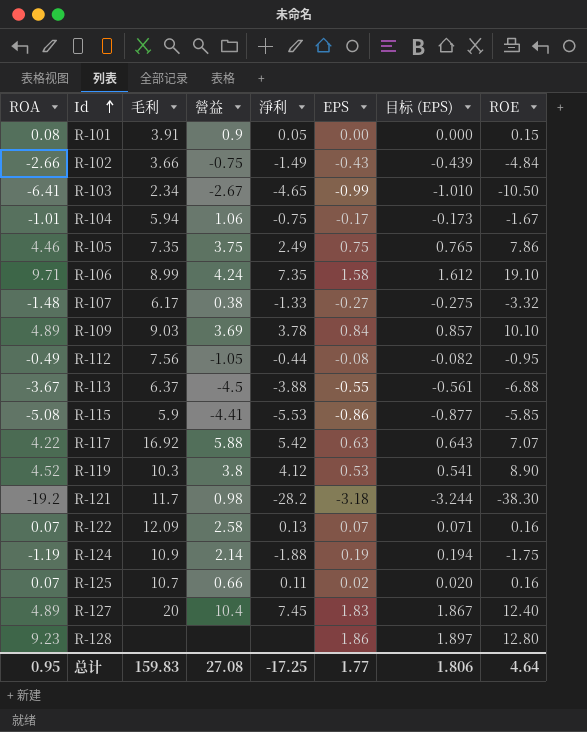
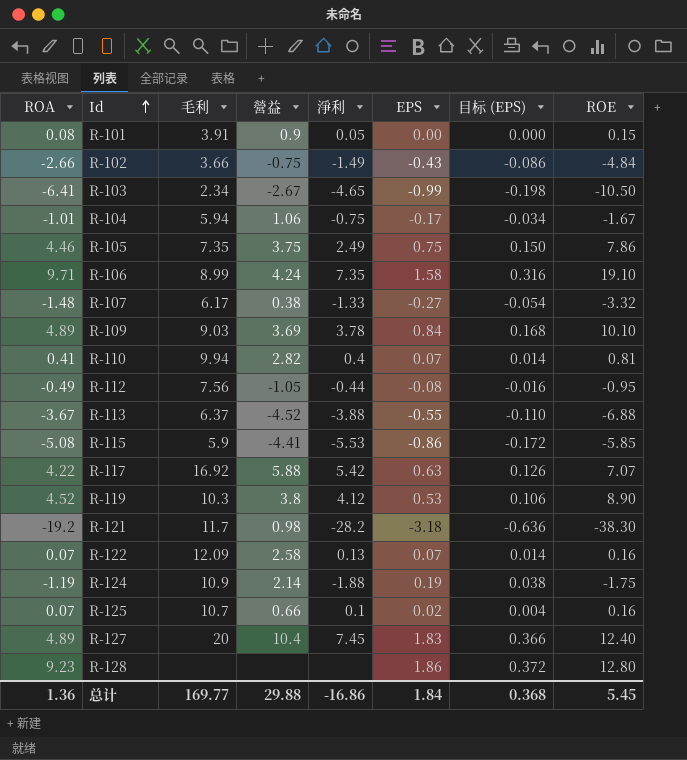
column 目标 (EPS) | formula: [EPS] * 1.02 -> [EPS] * 0.2
row R-110: none -> 0.41 | 9.94 | 2.82 | 0.4 | 0.07 | 0.014 | 0.81
R-113 | 營益: -4.5 -> -4.52
R-125 | 淨利: 0.11 -> 0.1
总计 | ROA: 0.95 -> 1.36
总计 | 毛利: 159.83 -> 169.77
总计 | 營益: 27.08 -> 29.88
总计 | 淨利: -17.25 -> -16.86
总计 | EPS: 1.77 -> 1.84
总计 | 目标 (EPS): 1.806 -> 0.368
总计 | ROE: 4.64 -> 5.45

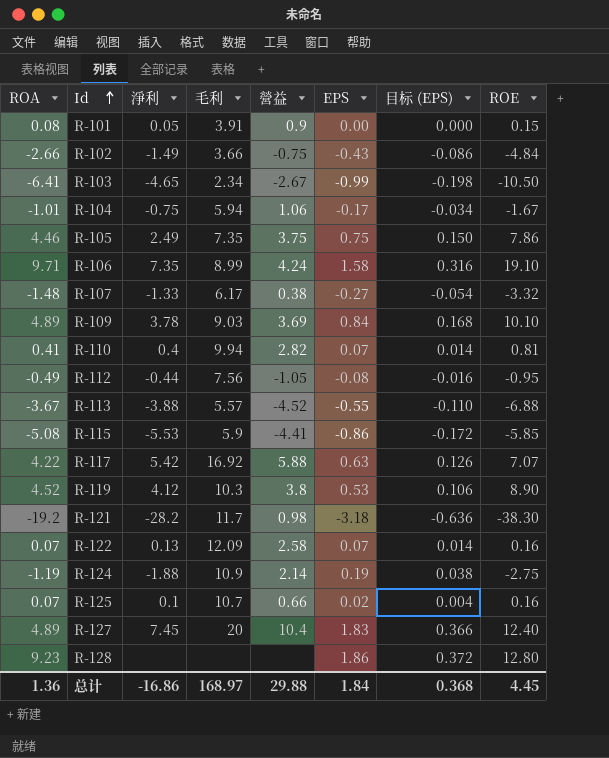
column 淨利 | position: 5 -> 3
R-113 | 毛利: 6.37 -> 5.57
R-124 | ROE: -1.75 -> -2.75
总计 | 毛利: 169.77 -> 168.97
总计 | ROE: 5.45 -> 4.45

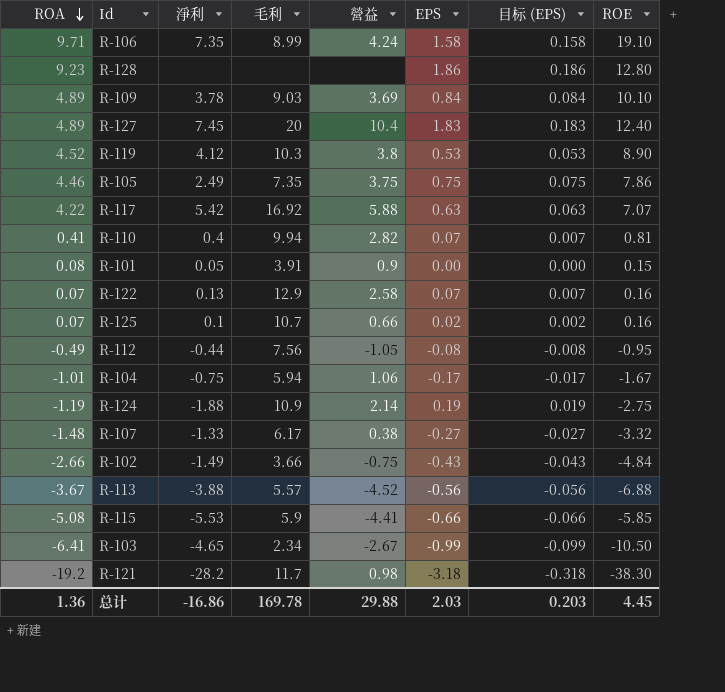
row order: Id ascending -> ROA descending
column 目标 (EPS) | formula: [EPS] * 0.2 -> [EPS] * 0.1
R-122 | 毛利: 12.09 -> 12.9
R-113 | EPS: -0.55 -> -0.56
R-115 | EPS: -0.86 -> -0.66
总计 | 毛利: 168.97 -> 169.78
总计 | EPS: 1.84 -> 2.03
总计 | 目标 (EPS): 0.368 -> 0.203

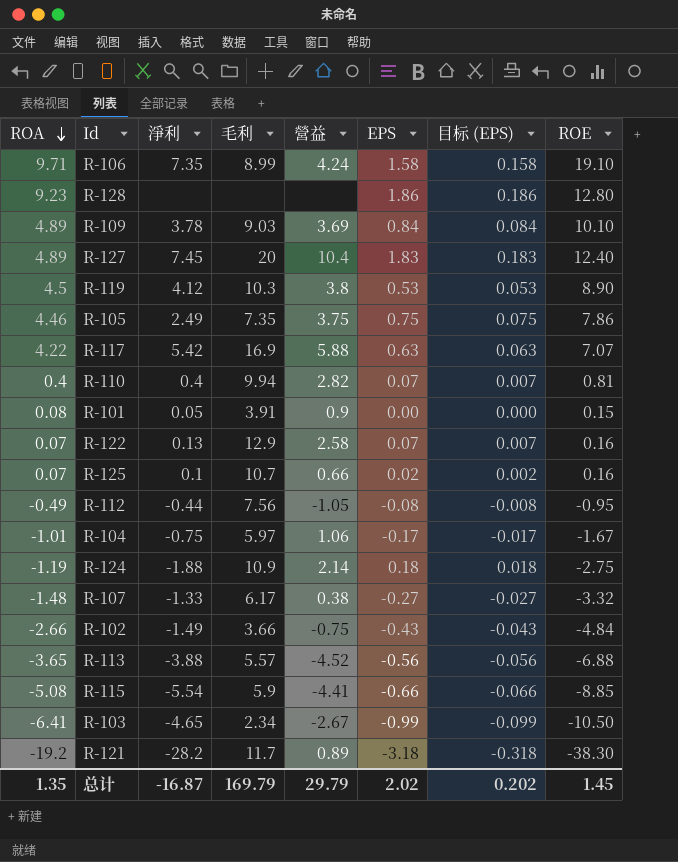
R-119 | ROA: 4.52 -> 4.5
R-117 | 毛利: 16.92 -> 16.9
R-110 | ROA: 0.41 -> 0.4
R-104 | 毛利: 5.94 -> 5.97
R-124 | EPS: 0.19 -> 0.18
R-124 | 目标 (EPS): 0.019 -> 0.018
R-113 | ROA: -3.67 -> -3.65
R-115 | 淨利: -5.53 -> -5.54
R-115 | ROE: -5.85 -> -8.85
R-121 | 營益: 0.98 -> 0.89
总计 | ROA: 1.36 -> 1.35
总计 | 淨利: -16.86 -> -16.87
总计 | 毛利: 169.78 -> 169.79
总计 | 營益: 29.88 -> 29.79
总计 | EPS: 2.03 -> 2.02
总计 | 目标 (EPS): 0.203 -> 0.202
总计 | ROE: 4.45 -> 1.45

